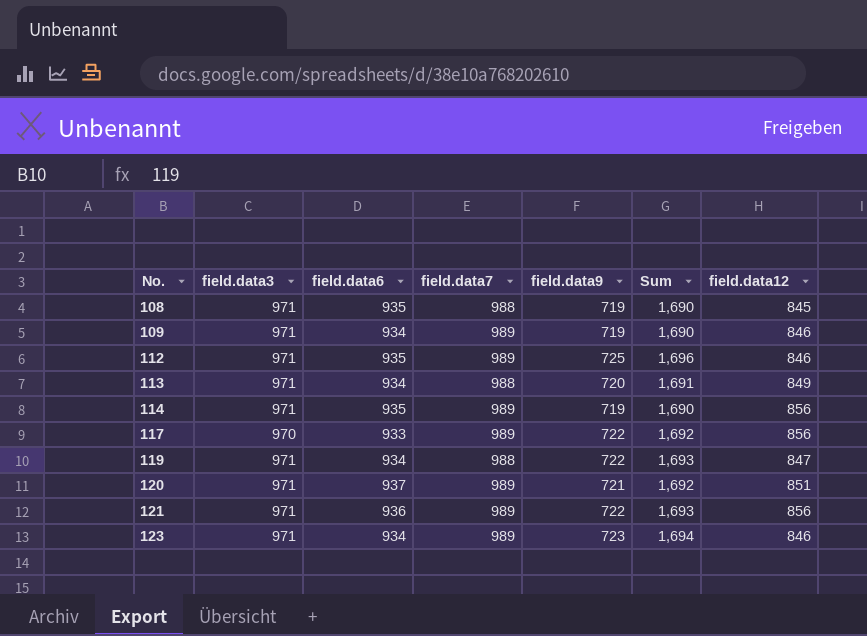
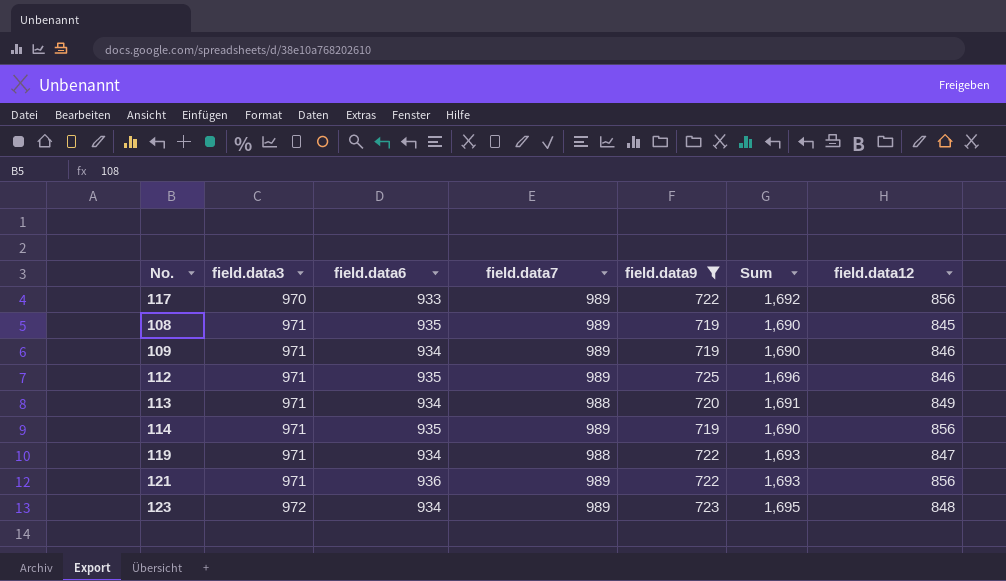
filter: none -> field.data9 != 721
row order: No. ascending -> field.data3 ascending
108 | field.data7: 988 -> 989
123 | field.data3: 971 -> 972
123 | Sum: 1,694 -> 1,695
123 | field.data12: 846 -> 848

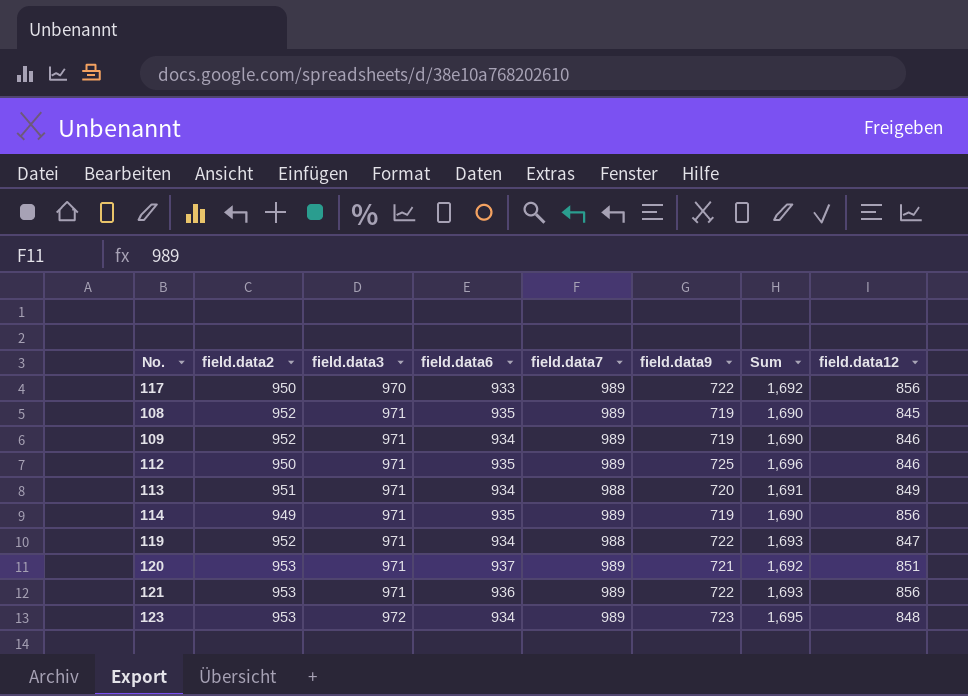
filter: field.data9 != 721 -> none
column field.data2 | position: none -> 2

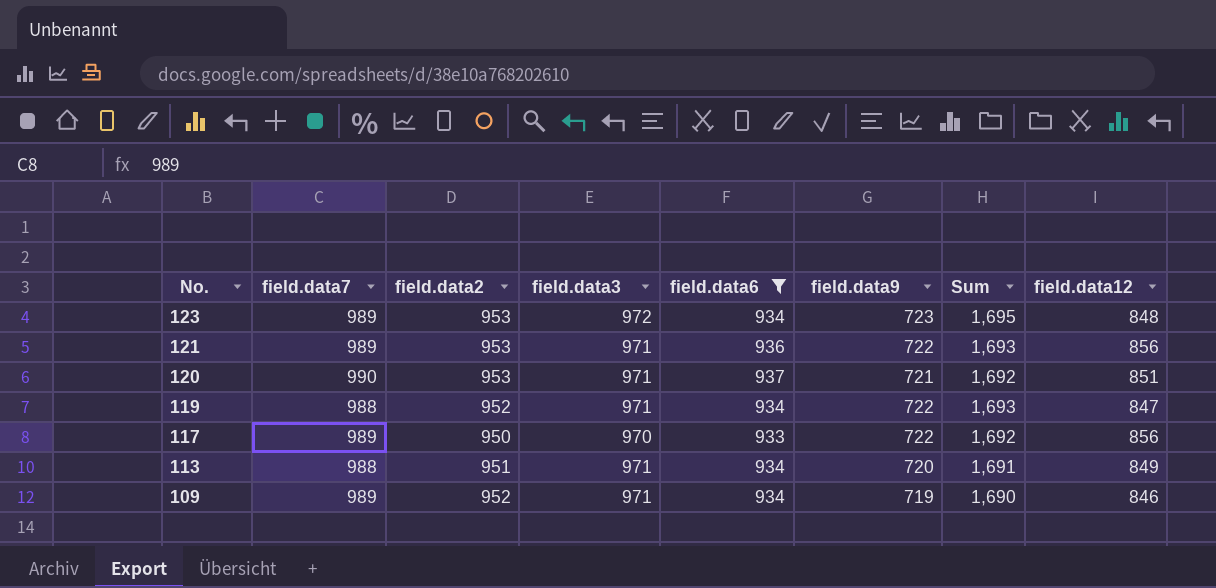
filter: none -> field.data6 != 935
row order: field.data3 ascending -> No. descending
column field.data7 | position: 5 -> 2
120 | field.data7: 989 -> 990

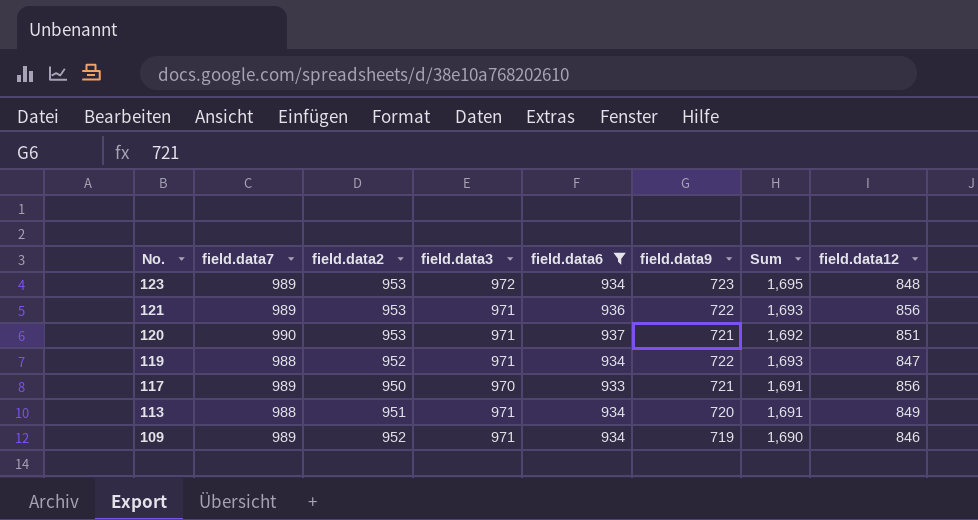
117 | field.data9: 722 -> 721
117 | Sum: 1,692 -> 1,691

